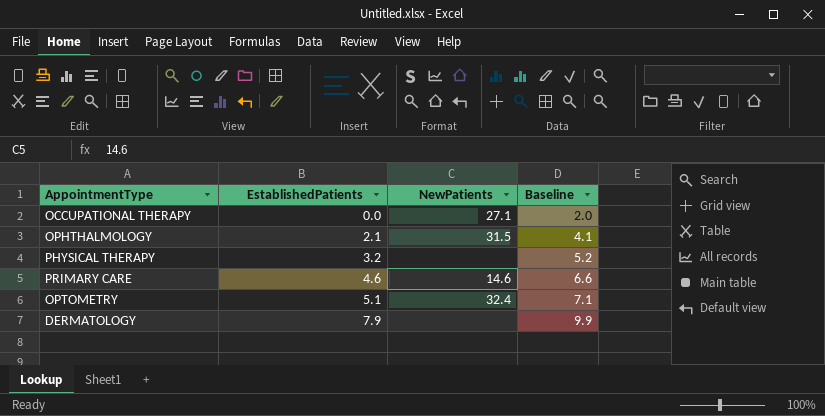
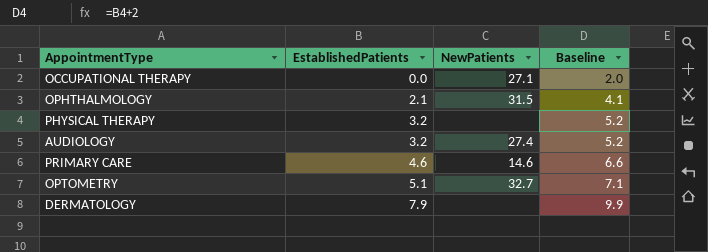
row AUDIOLOGY: none -> 3.2 | 27.4 | 5.2
OPTOMETRY | NewPatients: 32.4 -> 32.7

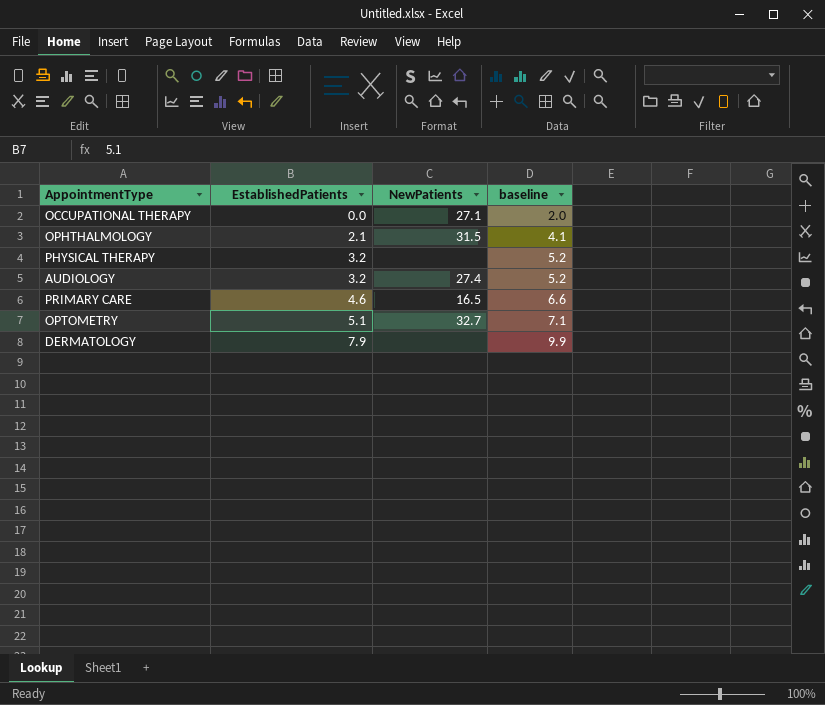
column name: Baseline -> baseline
PRIMARY CARE | NewPatients: 14.6 -> 16.5

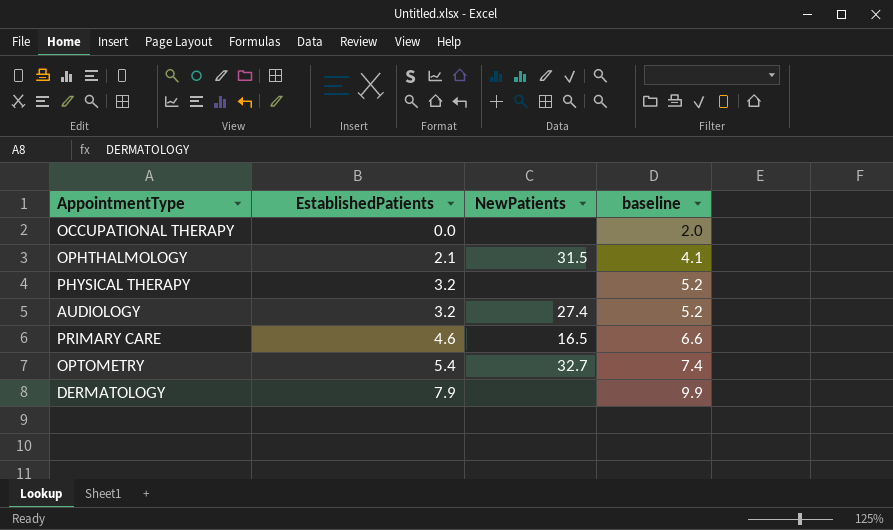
OCCUPATIONAL THERAPY | NewPatients: 27.1 -> none
OPTOMETRY | EstablishedPatients: 5.1 -> 5.4
OPTOMETRY | baseline: 7.1 -> 7.4

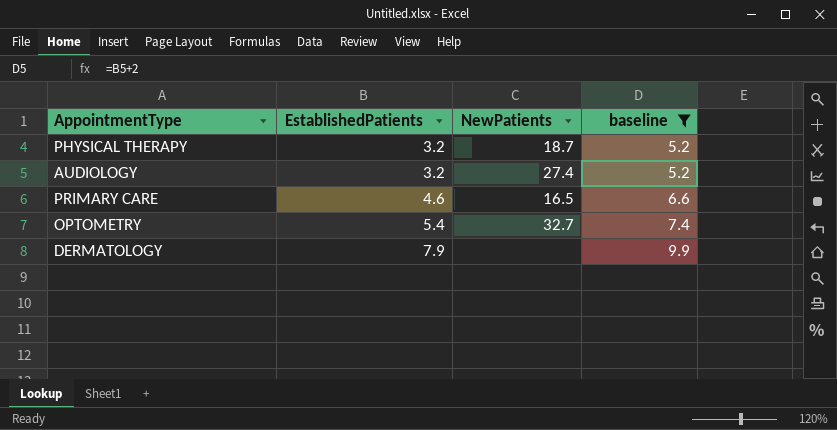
filter: none -> baseline >= 5.2
PHYSICAL THERAPY | NewPatients: none -> 18.7

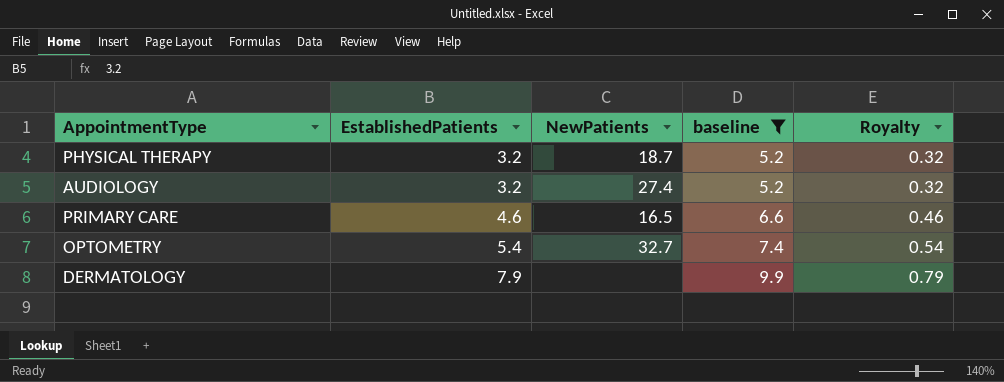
column Royalty | formula: none -> [EstablishedPatients] * 0.1

